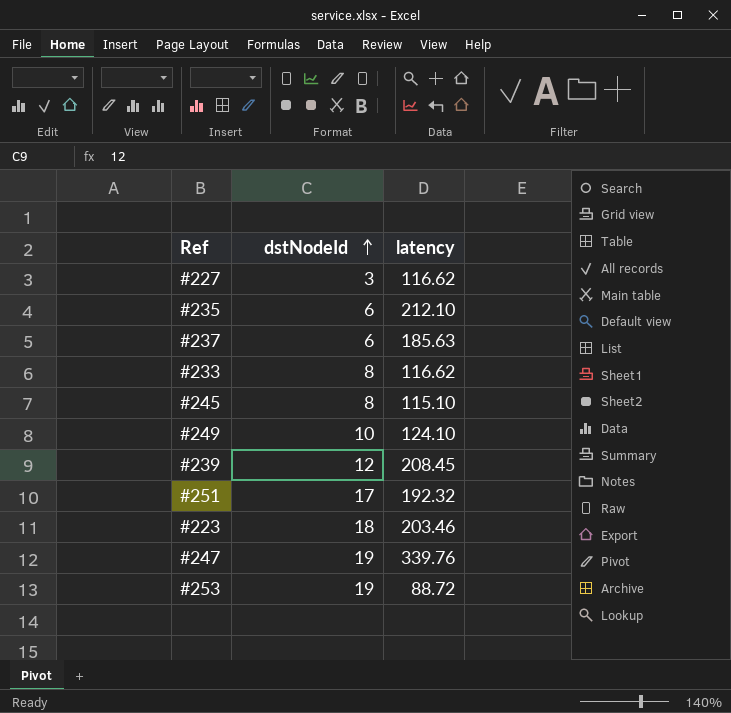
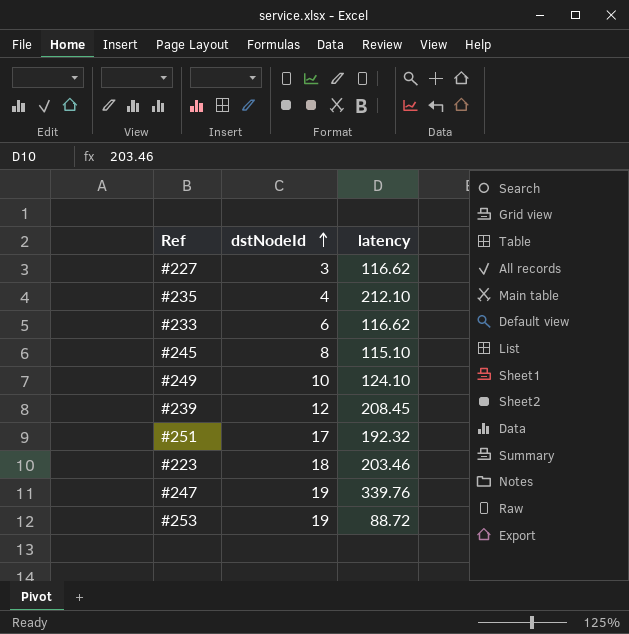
row #237: 6 | 185.63 -> none
#235 | dstNodeId: 6 -> 4
#233 | dstNodeId: 8 -> 6

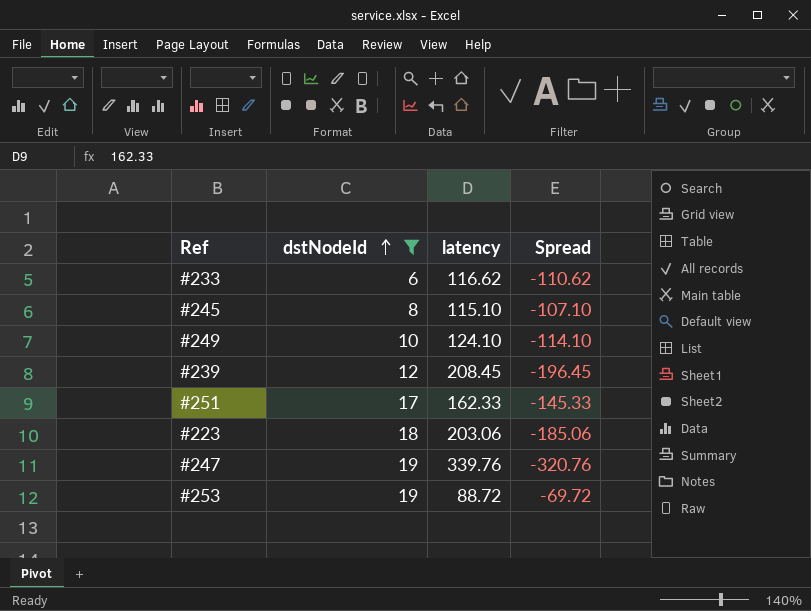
filter: none -> dstNodeId >= 6
column Spread | formula: none -> [dstNodeId] - [latency]
#251 | latency: 192.32 -> 162.33
#223 | latency: 203.46 -> 203.06

